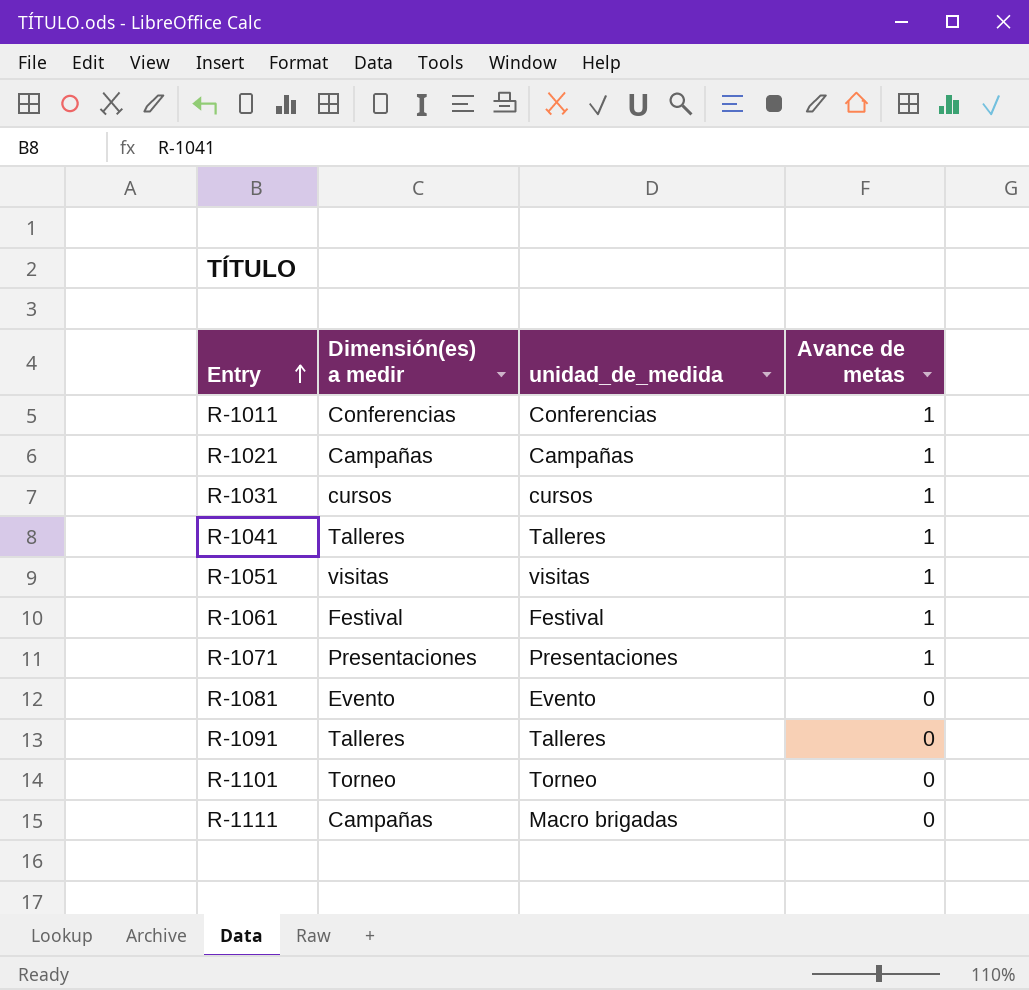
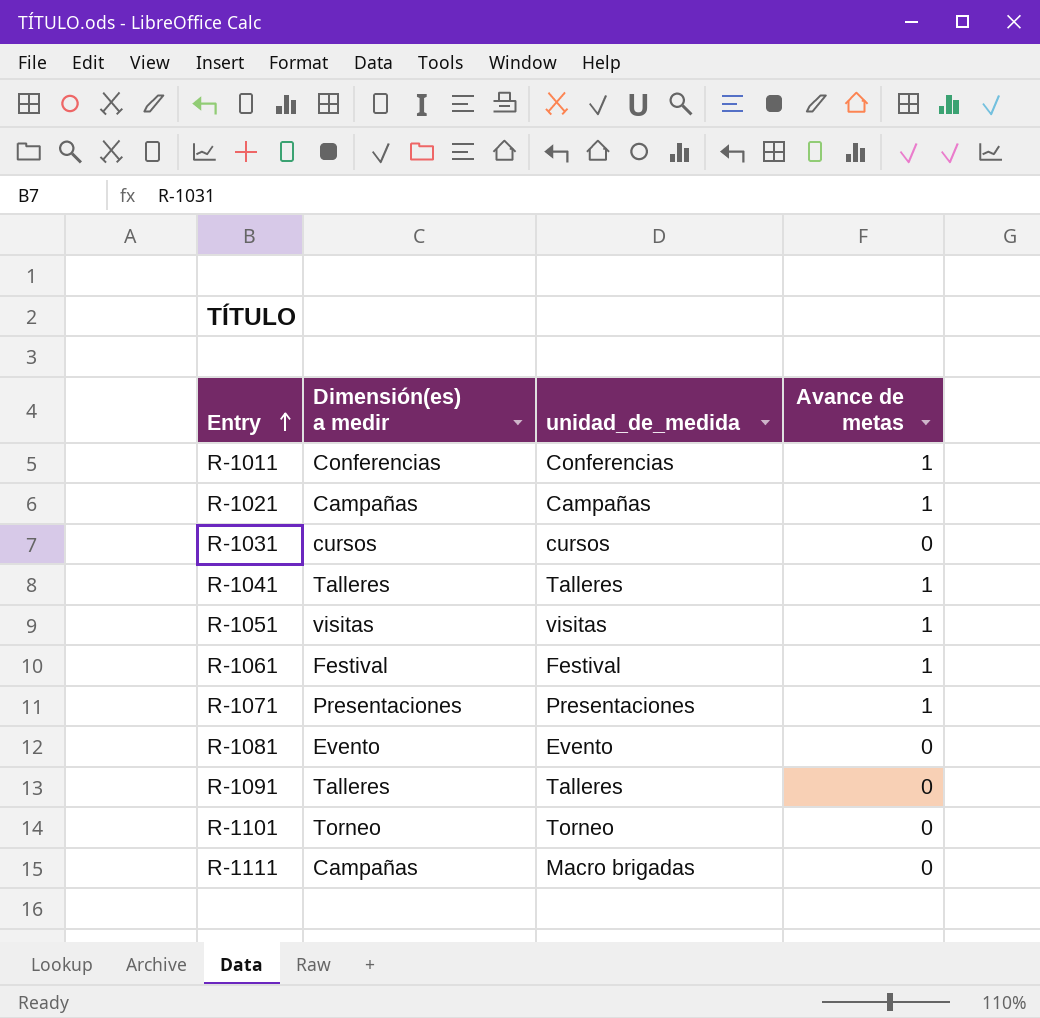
R-1031 | Avance de metas: 1 -> 0

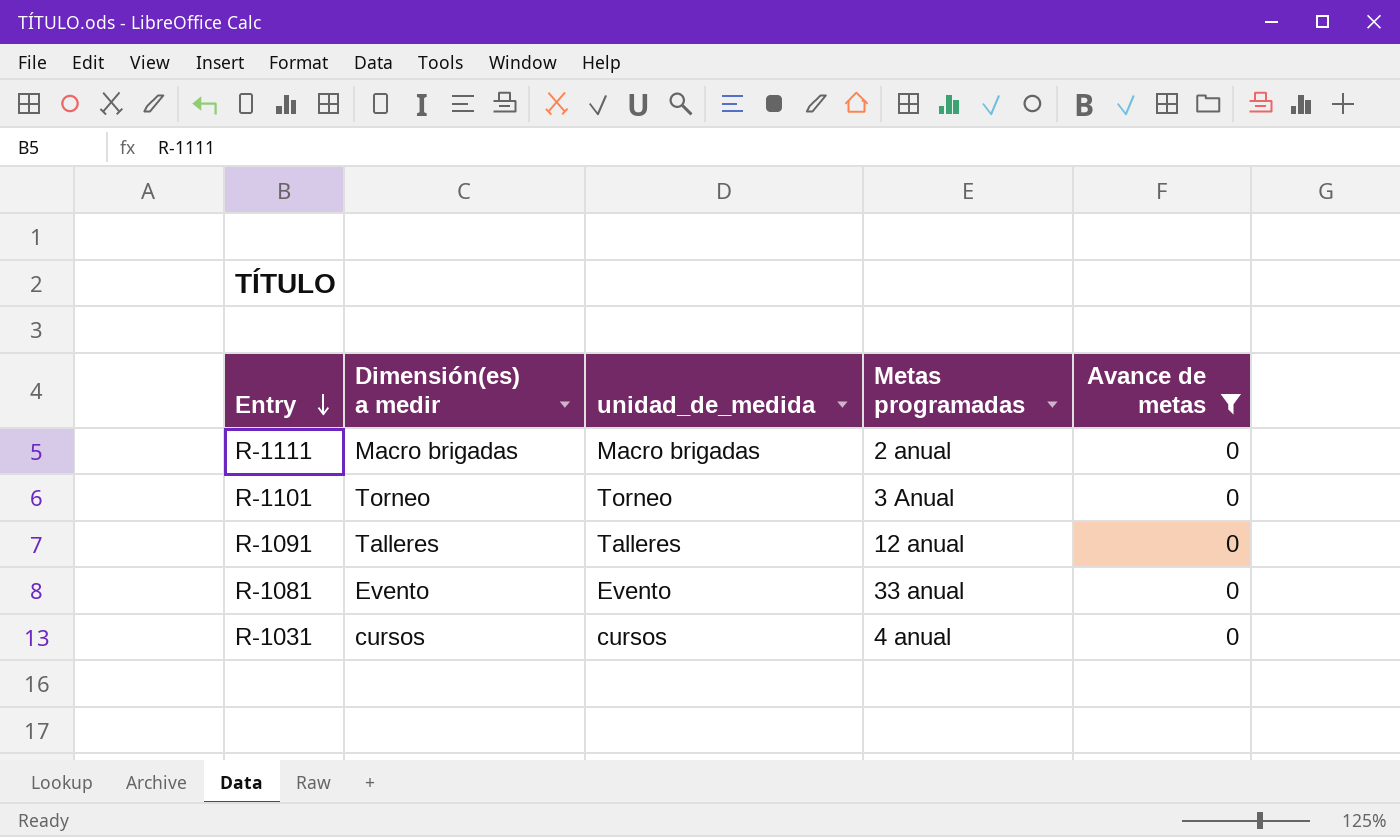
filter: none -> Avance de metas = 0
row order: Entry ascending -> Entry descending
column Metas programadas | position: none -> 4
R-1111 | Dimensión(es) a medir: Campañas -> Macro brigadas

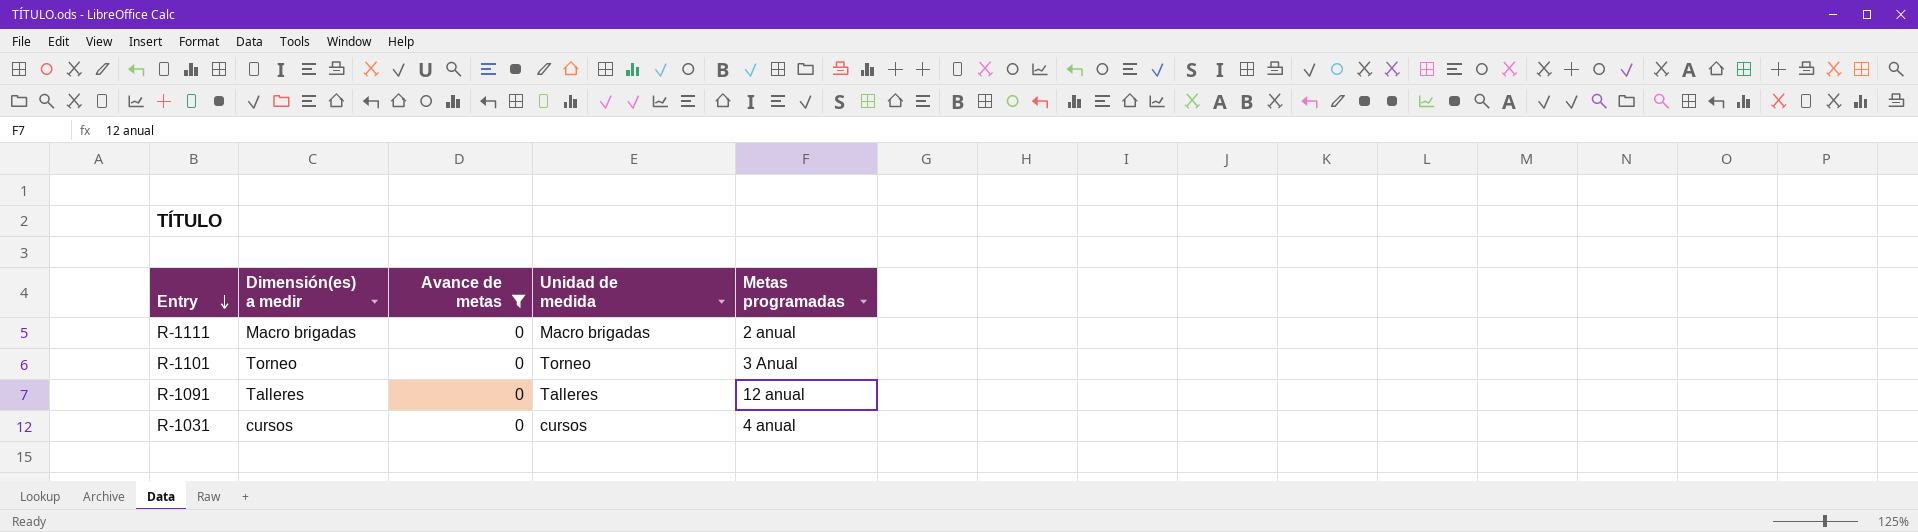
column Avance de metas | position: 5 -> 3
column name: unidad_de_medida -> Unidad de medida
row R-1081: Evento | Evento | 33 anual | 0 -> none

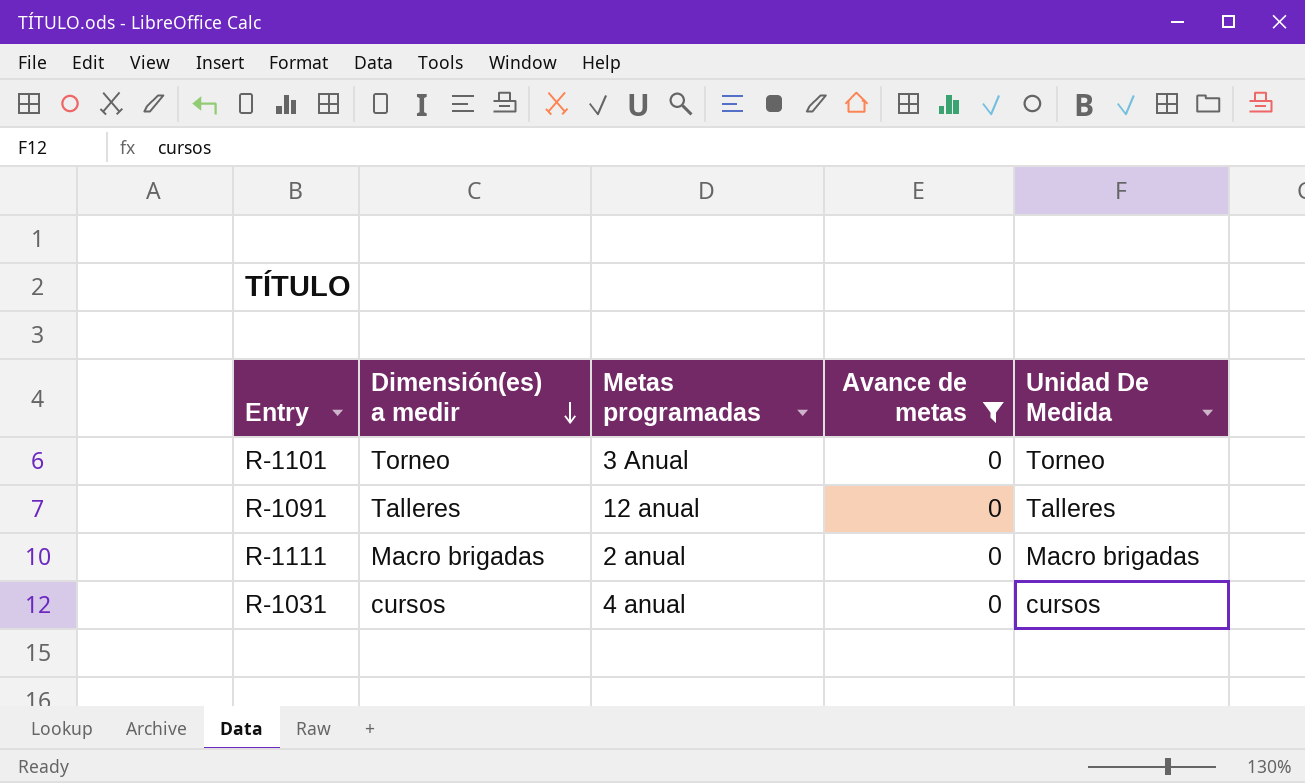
row order: Entry descending -> Dimensión(es) a medir descending
column Metas programadas | position: 5 -> 3
column name: Unidad de medida -> Unidad De Medida

